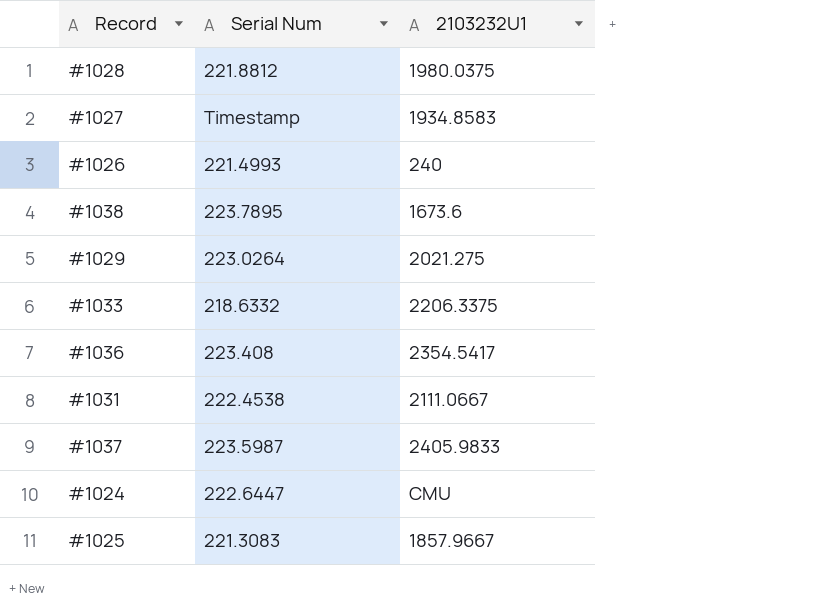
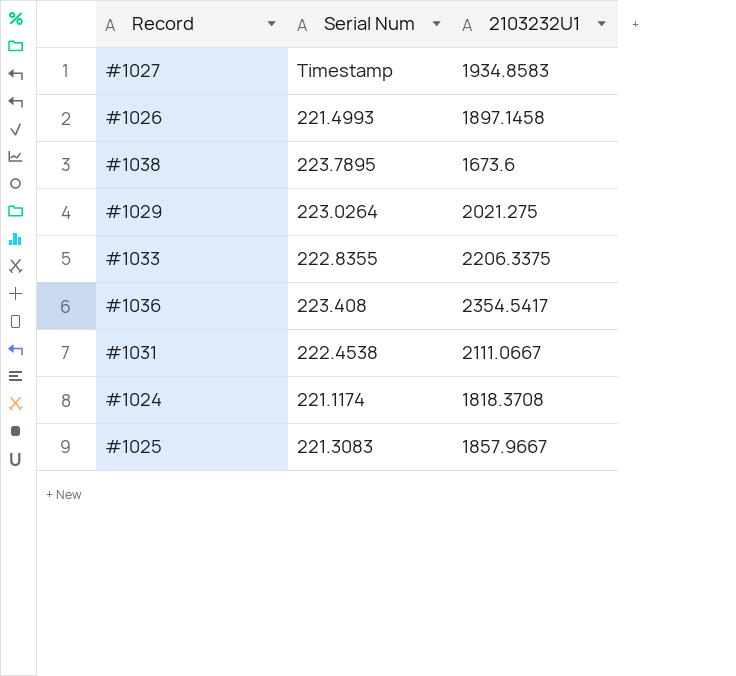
row #1028: 221.8812 | 1980.0375 -> none
row #1037: 223.5987 | 2405.9833 -> none
#1026 | 2103232U1: 240 -> 1897.1458
#1033 | Serial Num: 218.6332 -> 222.8355
#1024 | Serial Num: 222.6447 -> 221.1174
#1024 | 2103232U1: CMU -> 1818.3708

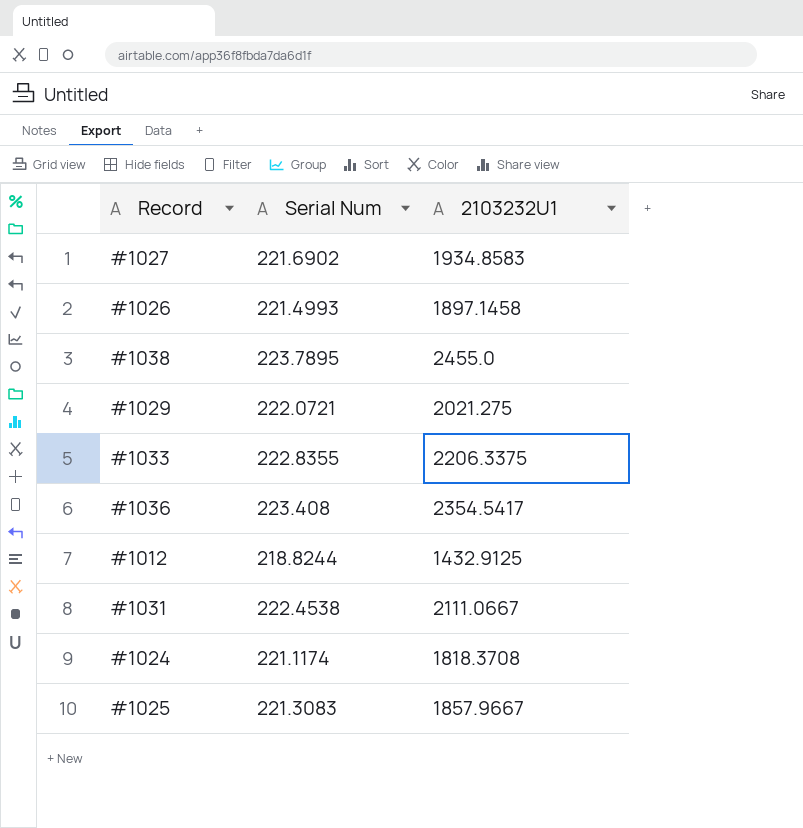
#1027 | Serial Num: Timestamp -> 221.6902
#1038 | 2103232U1: 1673.6 -> 2455.0
#1029 | Serial Num: 223.0264 -> 222.0721
row #1012: none -> 218.8244 | 1432.9125

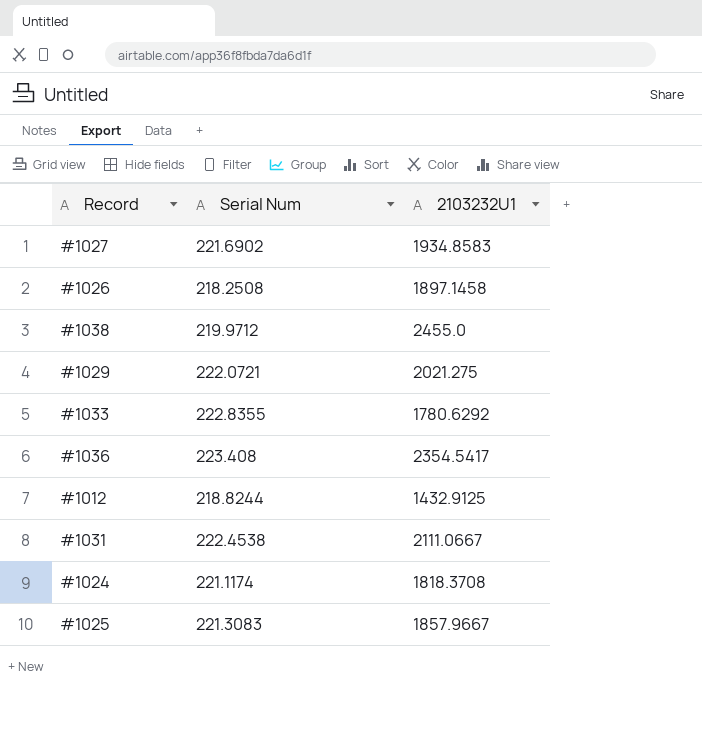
#1026 | Serial Num: 221.4993 -> 218.2508
#1038 | Serial Num: 223.7895 -> 219.9712
#1033 | 2103232U1: 2206.3375 -> 1780.6292

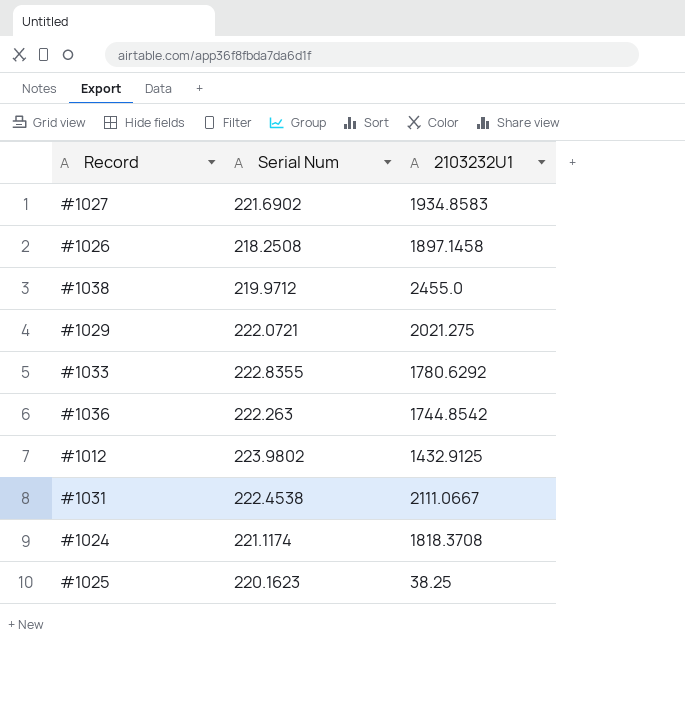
#1036 | Serial Num: 223.408 -> 222.263
#1036 | 2103232U1: 2354.5417 -> 1744.8542
#1012 | Serial Num: 218.8244 -> 223.9802
#1025 | Serial Num: 221.3083 -> 220.1623
#1025 | 2103232U1: 1857.9667 -> 38.25

